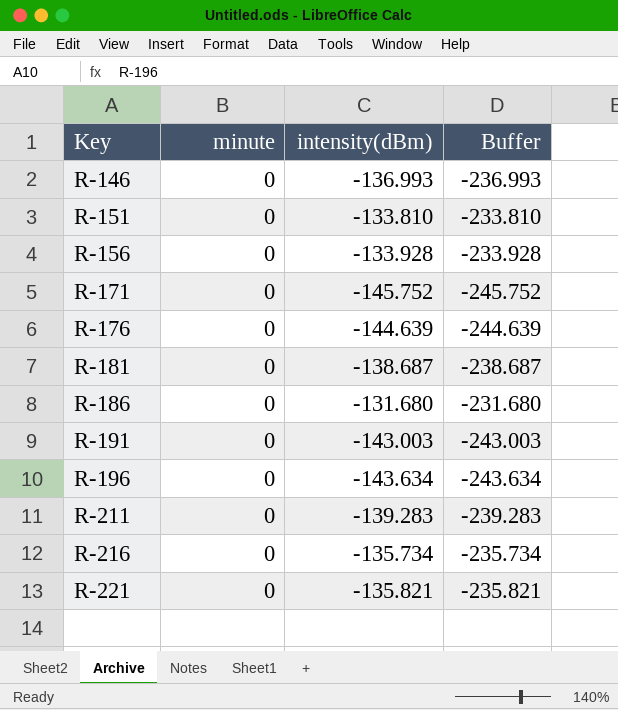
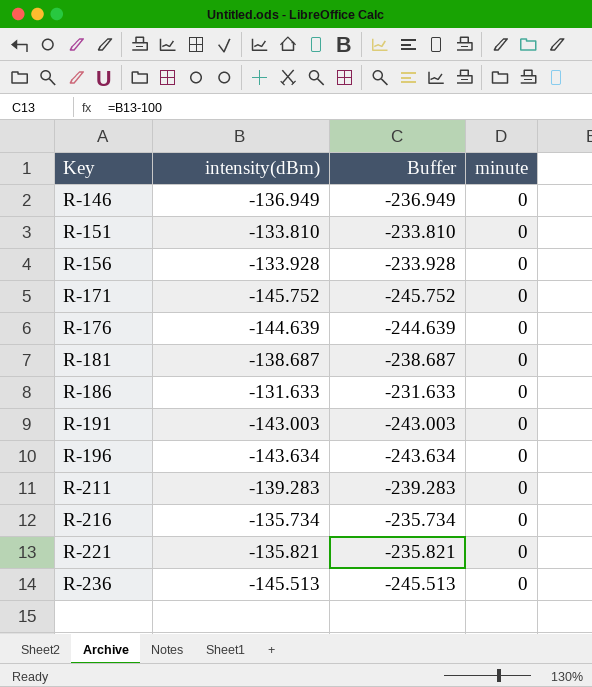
column minute | position: 2 -> 4
R-146 | intensity(dBm): -136.993 -> -136.949
R-146 | Buffer: -236.993 -> -236.949
R-186 | intensity(dBm): -131.680 -> -131.633
R-186 | Buffer: -231.680 -> -231.633
row R-236: none -> -145.513 | -245.513 | 0

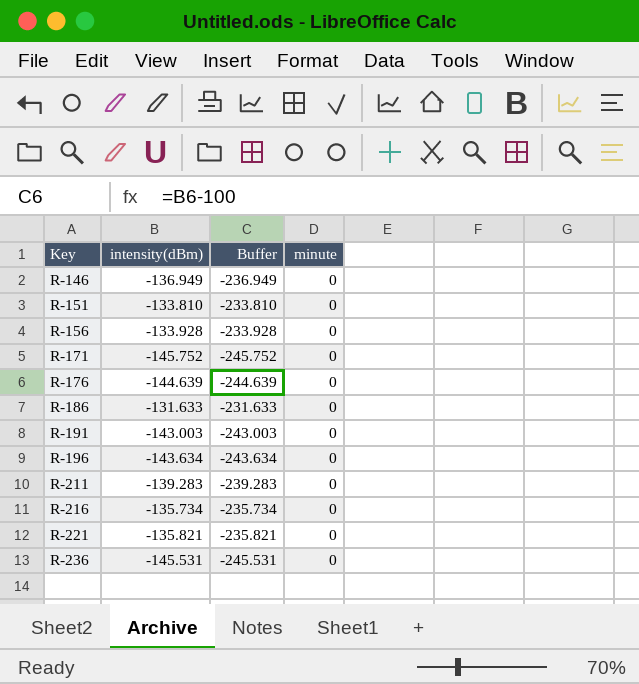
row R-181: -138.687 | -238.687 | 0 -> none
R-236 | intensity(dBm): -145.513 -> -145.531
R-236 | Buffer: -245.513 -> -245.531

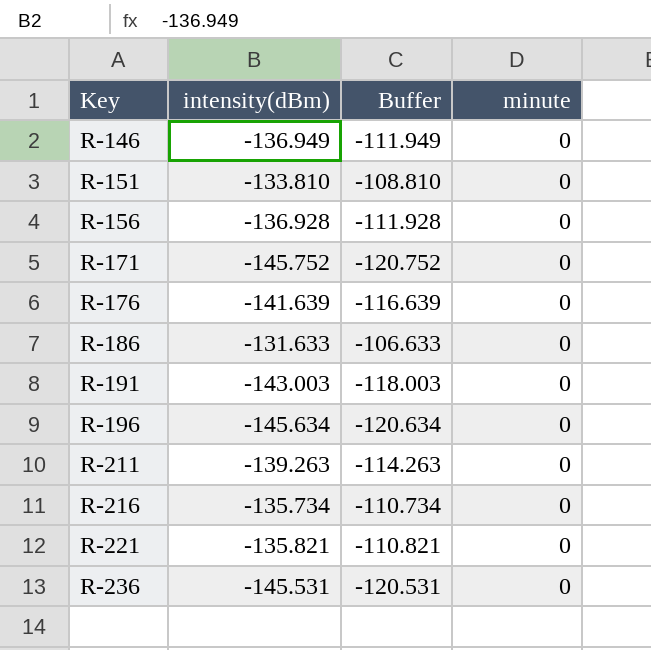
column Buffer | formula: [intensity(dBm)] - 100 -> [intensity(dBm)] + 25
R-156 | intensity(dBm): -133.928 -> -136.928
R-176 | intensity(dBm): -144.639 -> -141.639
R-196 | intensity(dBm): -143.634 -> -145.634
R-211 | intensity(dBm): -139.283 -> -139.263

